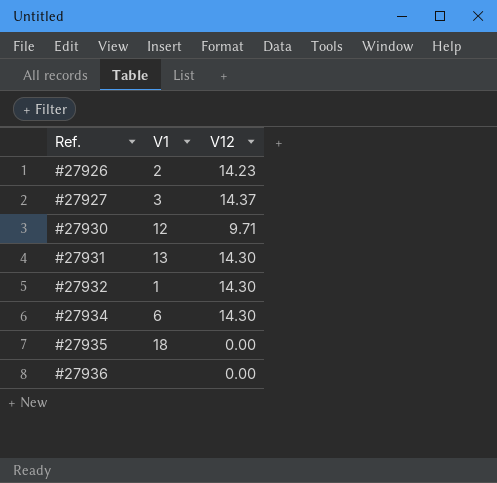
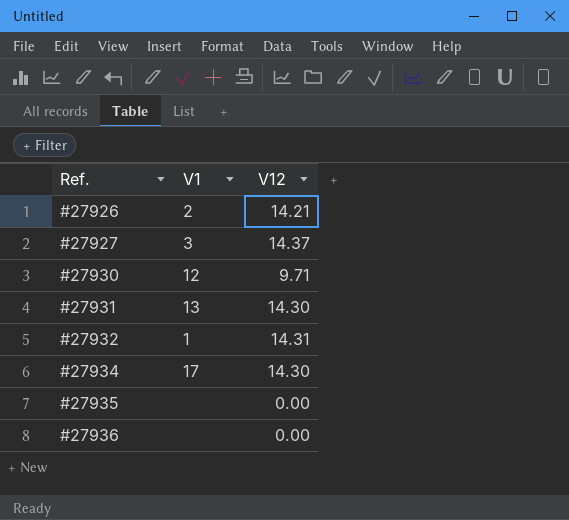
#27926 | V12: 14.23 -> 14.21
#27932 | V12: 14.30 -> 14.31
#27934 | V1: 6 -> 17
#27935 | V1: 18 -> none

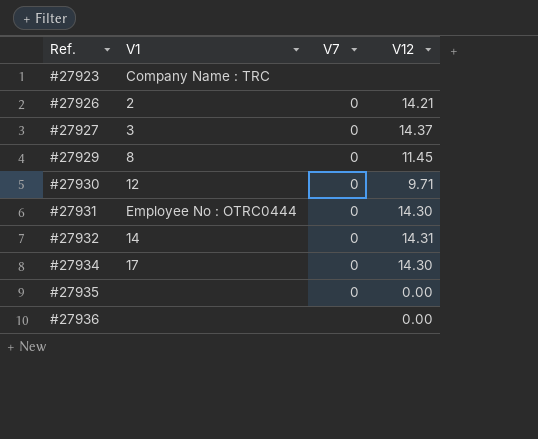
column V7 | position: none -> 3
row #27923: none -> Company Name : TRC | none | none
row #27929: none -> 8 | 0 | 11.45
#27931 | V1: 13 -> Employee No : OTRC0444
#27932 | V1: 1 -> 14

